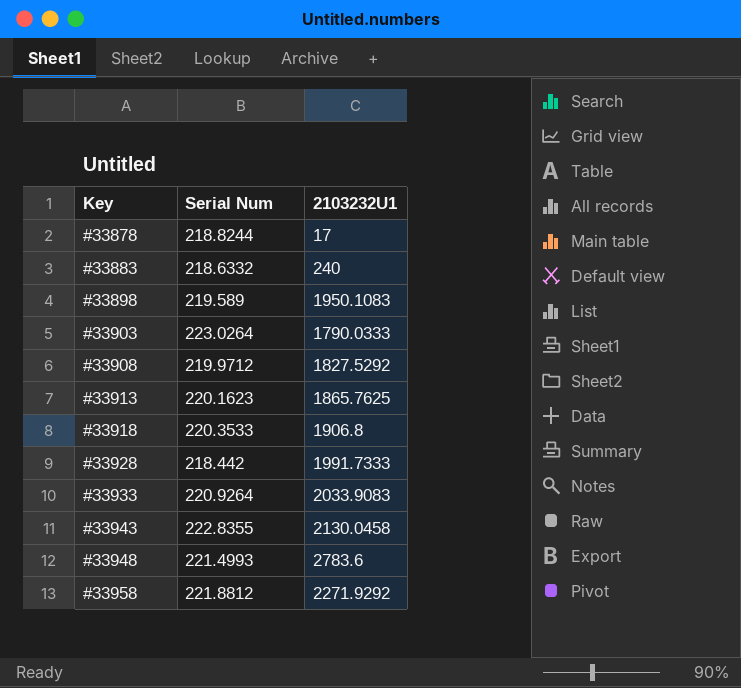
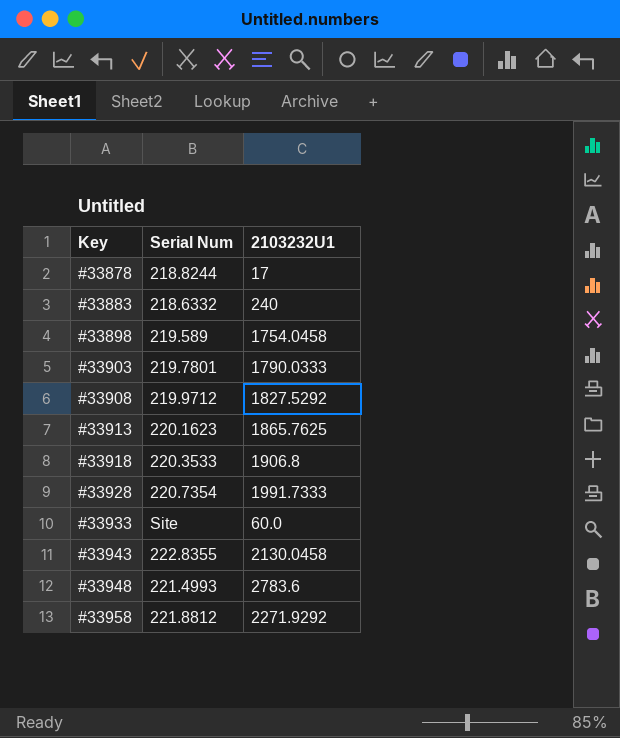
#33898 | 2103232U1: 1950.1083 -> 1754.0458
#33903 | Serial Num: 223.0264 -> 219.7801
#33928 | Serial Num: 218.442 -> 220.7354
#33933 | Serial Num: 220.9264 -> Site
#33933 | 2103232U1: 2033.9083 -> 60.0

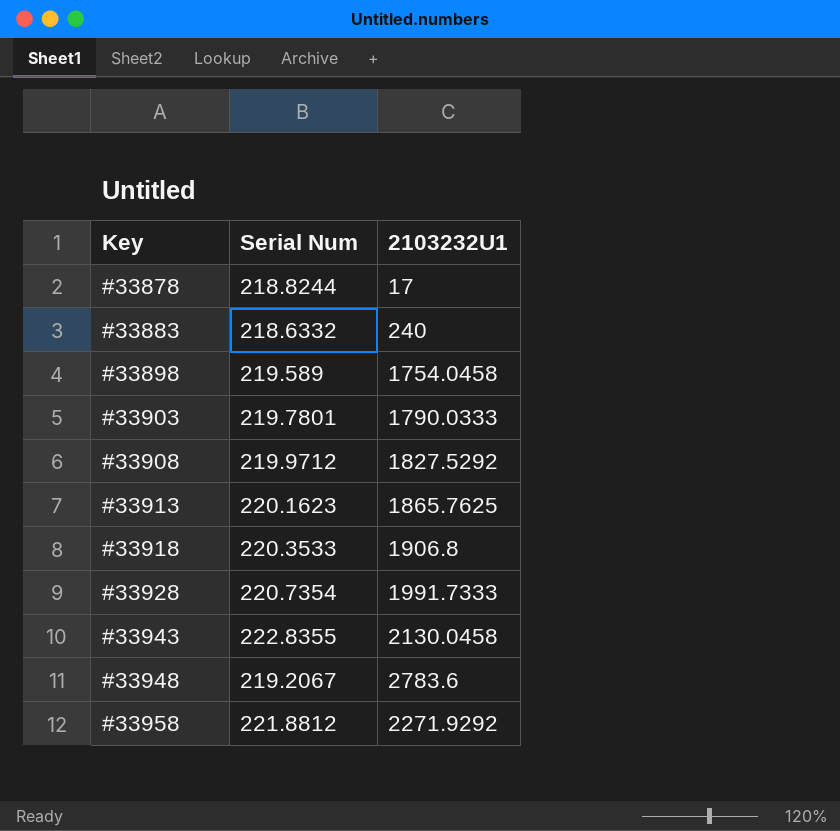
row #33933: Site | 60.0 -> none
#33948 | Serial Num: 221.4993 -> 219.2067

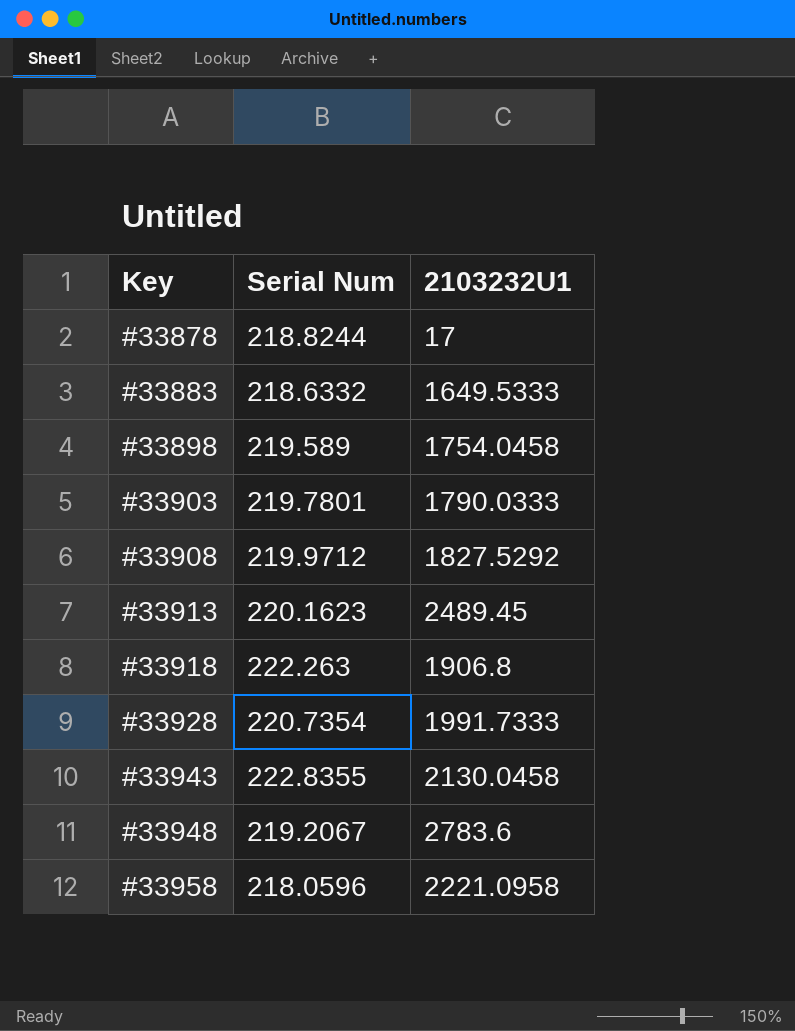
#33883 | 2103232U1: 240 -> 1649.5333
#33913 | 2103232U1: 1865.7625 -> 2489.45
#33918 | Serial Num: 220.3533 -> 222.263
#33958 | Serial Num: 221.8812 -> 218.0596
#33958 | 2103232U1: 2271.9292 -> 2221.0958

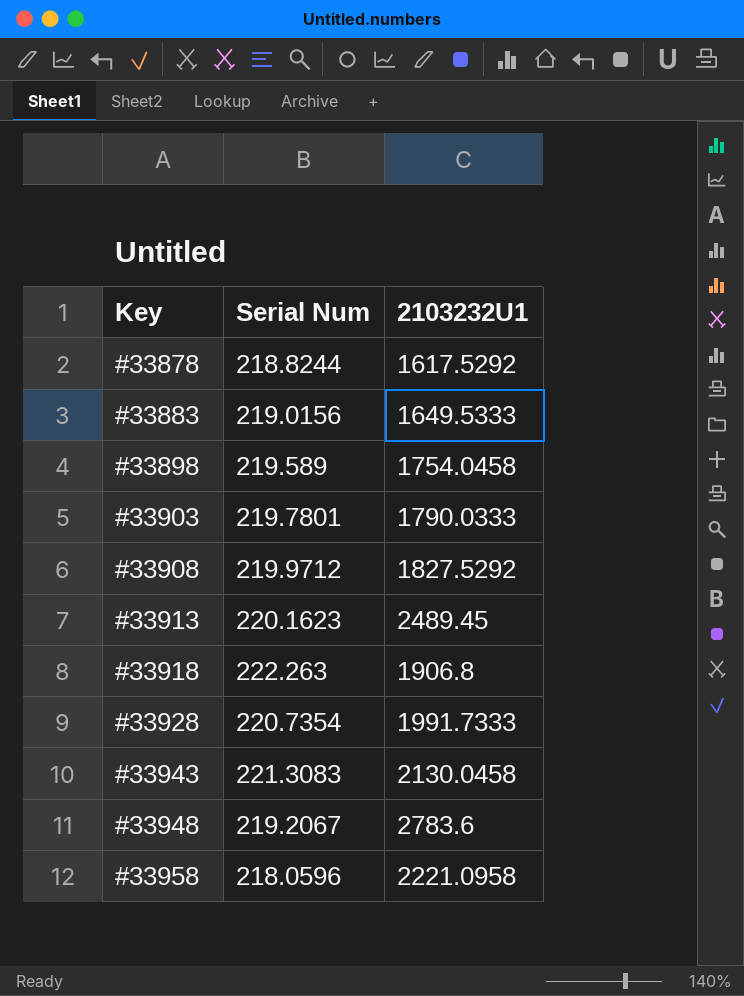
#33878 | 2103232U1: 17 -> 1617.5292
#33883 | Serial Num: 218.6332 -> 219.0156
#33943 | Serial Num: 222.8355 -> 221.3083

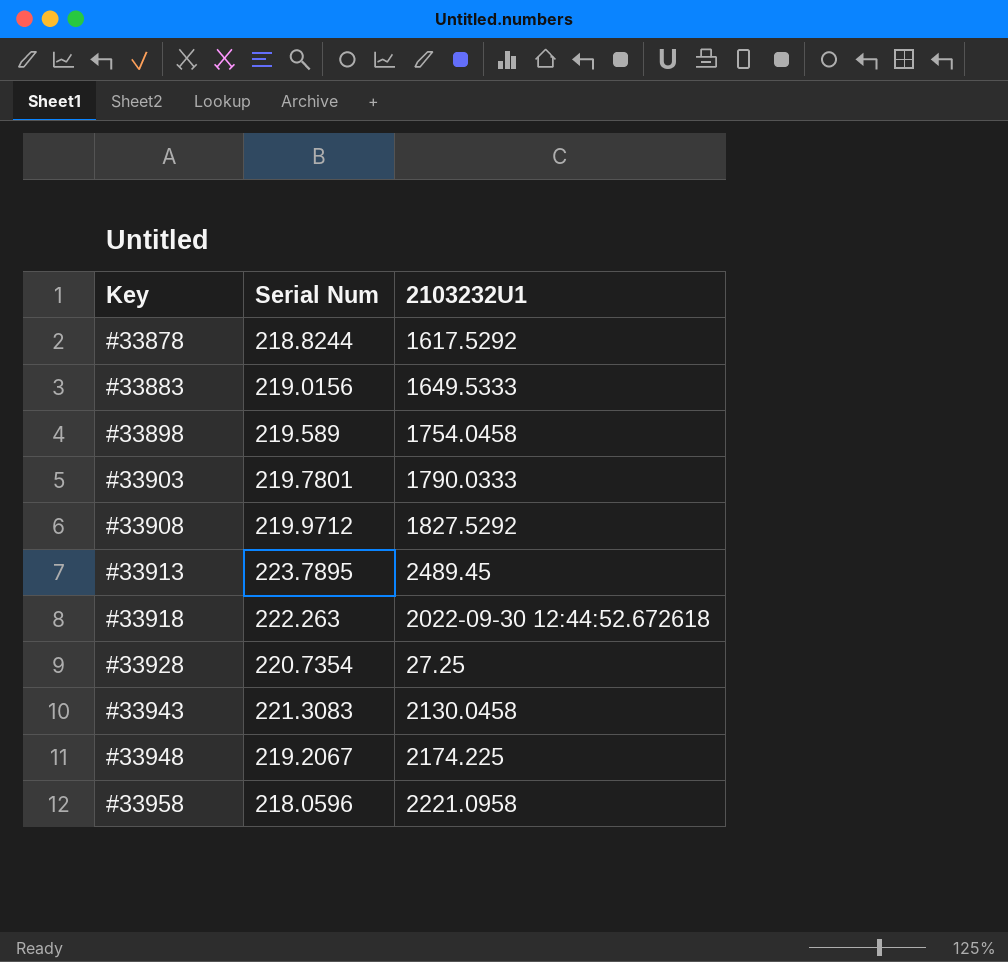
#33913 | Serial Num: 220.1623 -> 223.7895
#33918 | 2103232U1: 1906.8 -> 2022-09-30 12:44:52.672618
#33928 | 2103232U1: 1991.7333 -> 27.25
#33948 | 2103232U1: 2783.6 -> 2174.225

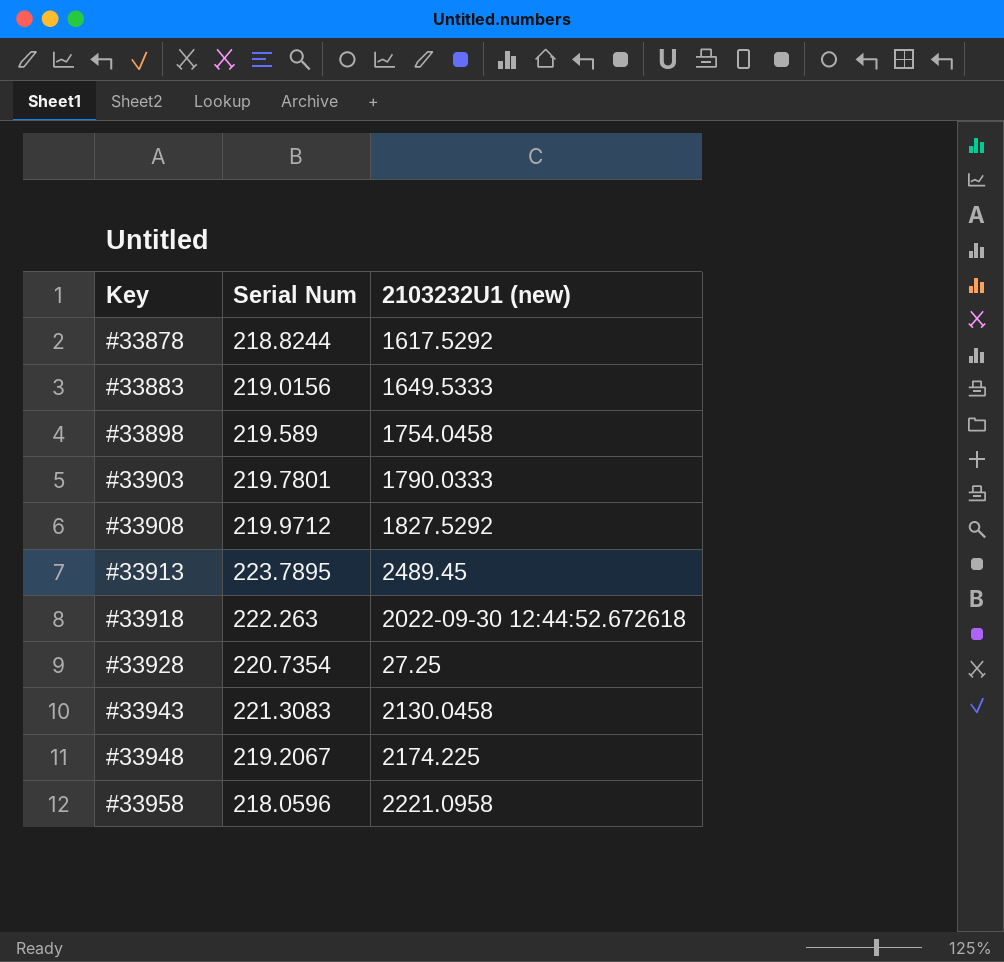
column name: 2103232U1 -> 2103232U1 (new)

